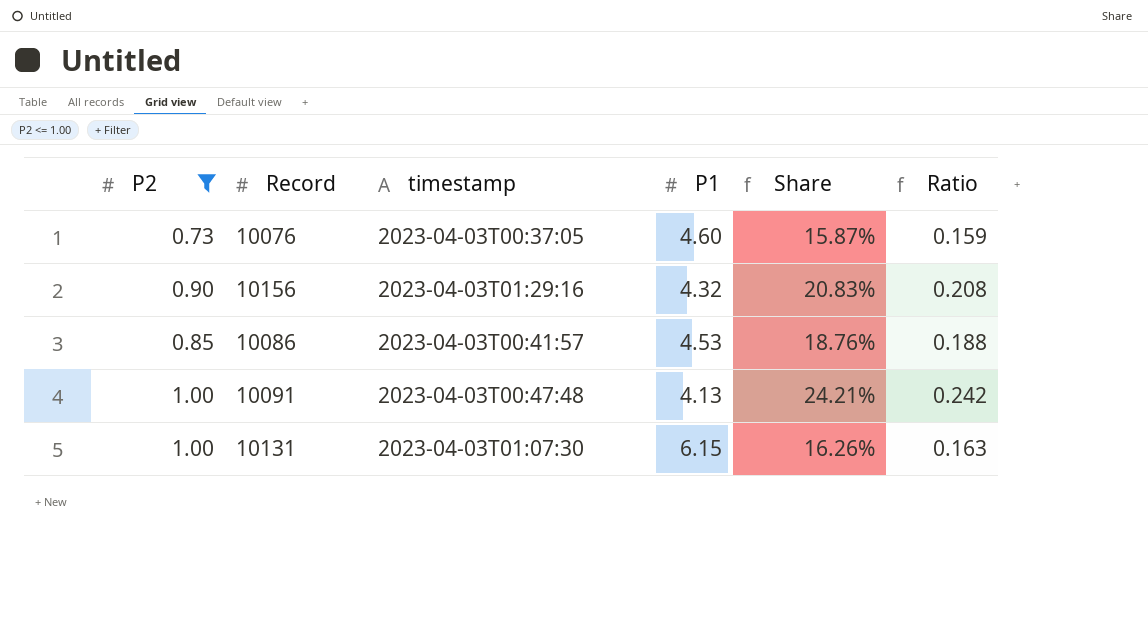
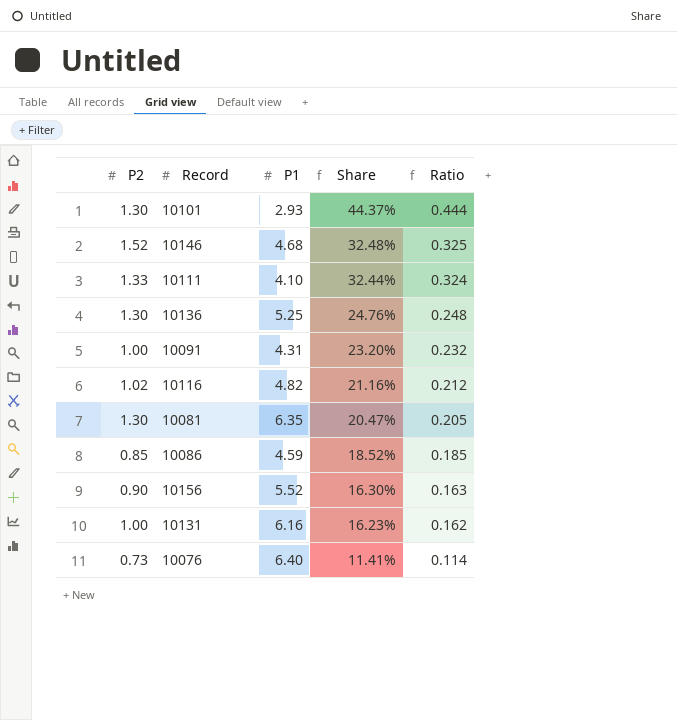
filter: P2 <= 1.00 -> none
row order: none -> Share descending
column timestamp | position: 3 -> none
10091 | P1: 4.13 -> 4.31
10091 | Share: 24.21% -> 23.20%
10091 | Ratio: 0.242 -> 0.232
10086 | P1: 4.53 -> 4.59
10086 | Share: 18.76% -> 18.52%
10086 | Ratio: 0.188 -> 0.185
10156 | P1: 4.32 -> 5.52
10156 | Share: 20.83% -> 16.30%
10156 | Ratio: 0.208 -> 0.163
10131 | P1: 6.15 -> 6.16
10131 | Share: 16.26% -> 16.23%
10131 | Ratio: 0.163 -> 0.162
10076 | P1: 4.60 -> 6.40
10076 | Share: 15.87% -> 11.41%
10076 | Ratio: 0.159 -> 0.114

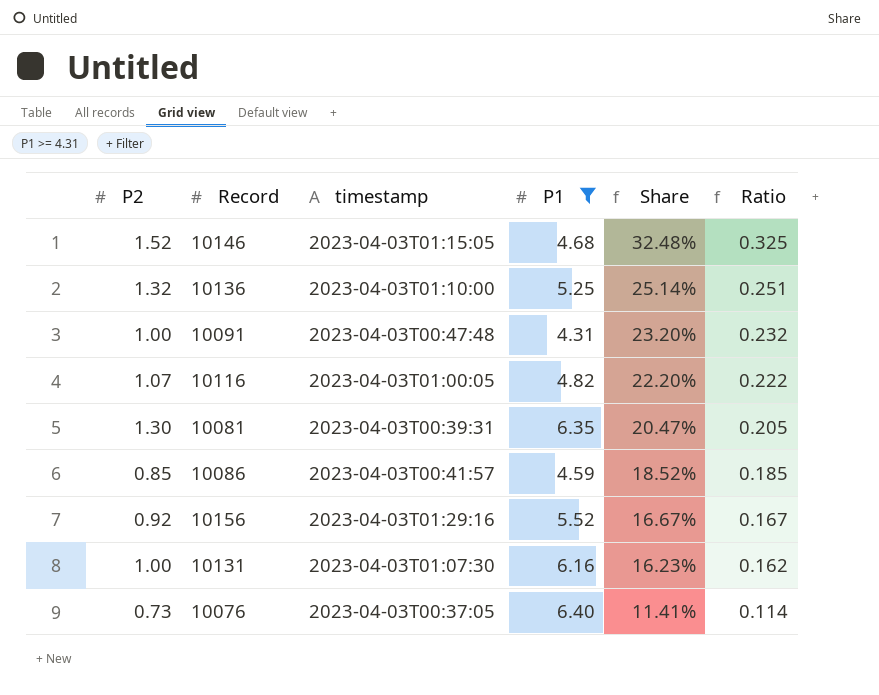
filter: none -> P1 >= 4.31
column timestamp | position: none -> 3
10136 | P2: 1.30 -> 1.32
10136 | Share: 24.76% -> 25.14%
10136 | Ratio: 0.248 -> 0.251
10116 | P2: 1.02 -> 1.07
10116 | Share: 21.16% -> 22.20%
10116 | Ratio: 0.212 -> 0.222
10156 | P2: 0.90 -> 0.92
10156 | Share: 16.30% -> 16.67%
10156 | Ratio: 0.163 -> 0.167

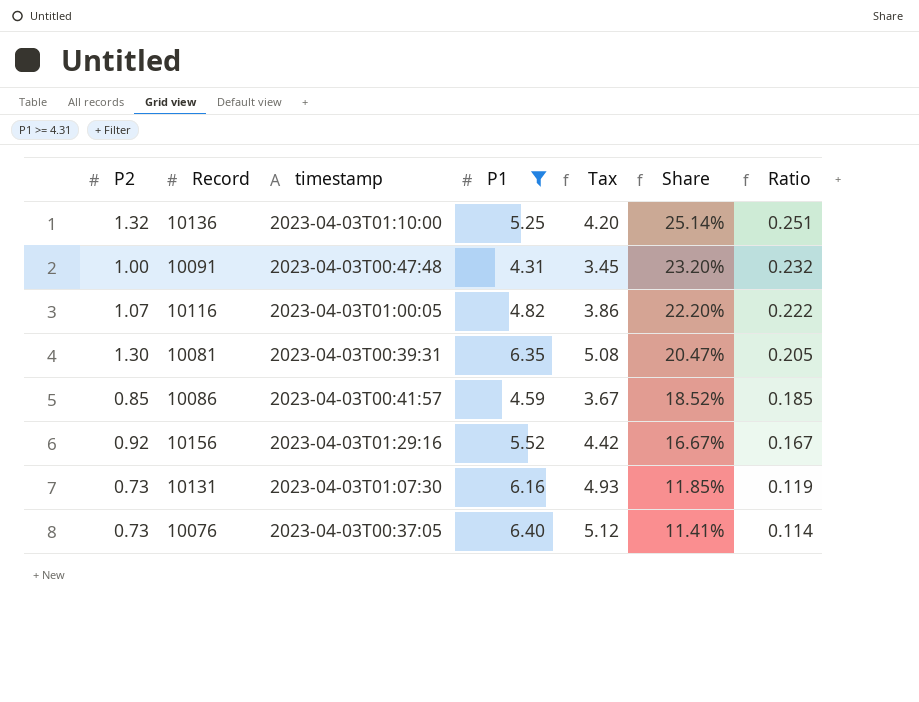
column Tax | formula: none -> [P1] * 0.8
row 10146: 1.52 | 2023-04-03T01:15:05 | 4.68 | 32.48% | 0.325 -> none
10131 | P2: 1.00 -> 0.73
10131 | Share: 16.23% -> 11.85%
10131 | Ratio: 0.162 -> 0.119

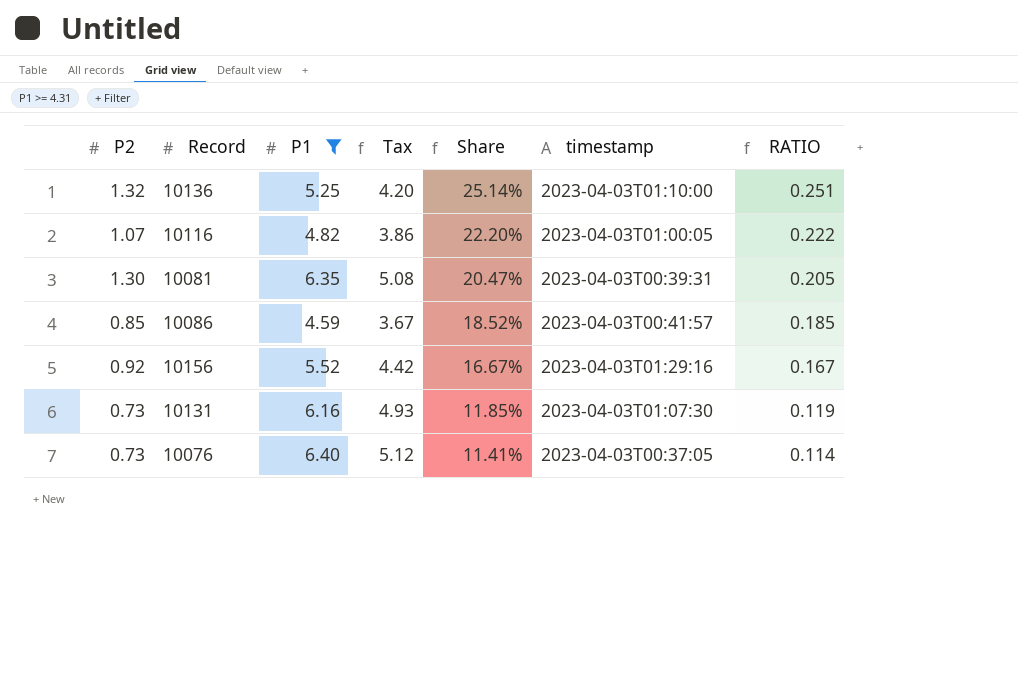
column timestamp | position: 3 -> 6
column name: Ratio -> RATIO
row 10091: 1.00 | 2023-04-03T00:47:48 | 4.31 | 3.45 | 23.20% | 0.232 -> none

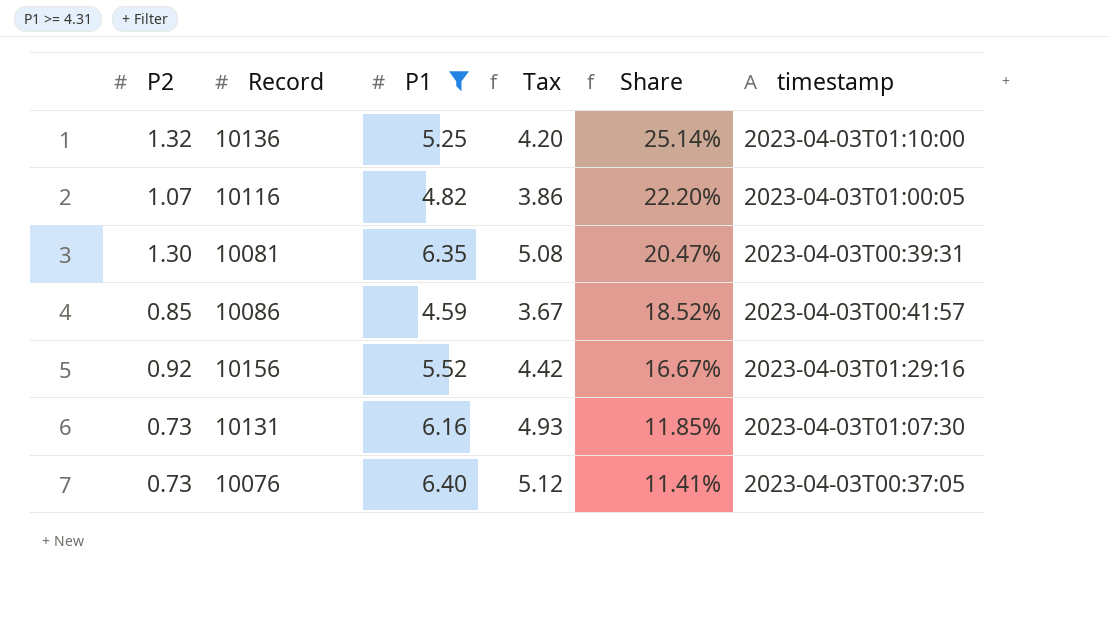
column RATIO | formula: [P2] / [P1] -> none

